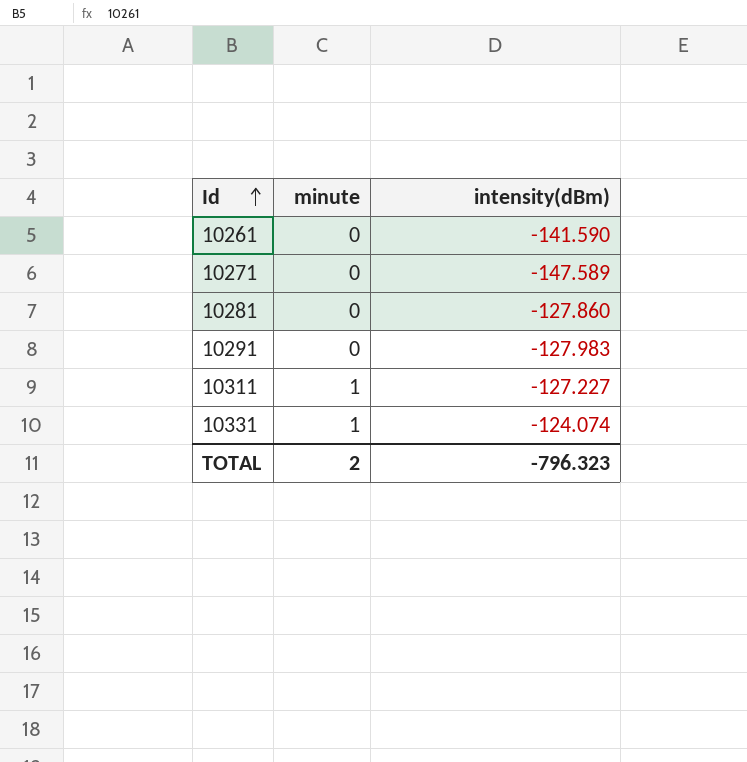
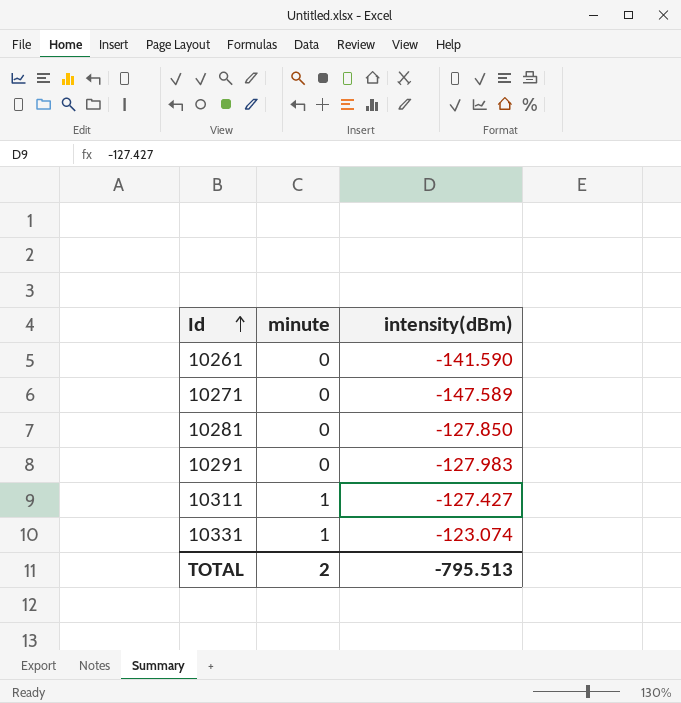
10281 | intensity(dBm): -127.860 -> -127.850
10311 | intensity(dBm): -127.227 -> -127.427
10331 | intensity(dBm): -124.074 -> -123.074
TOTAL | intensity(dBm): -796.323 -> -795.513

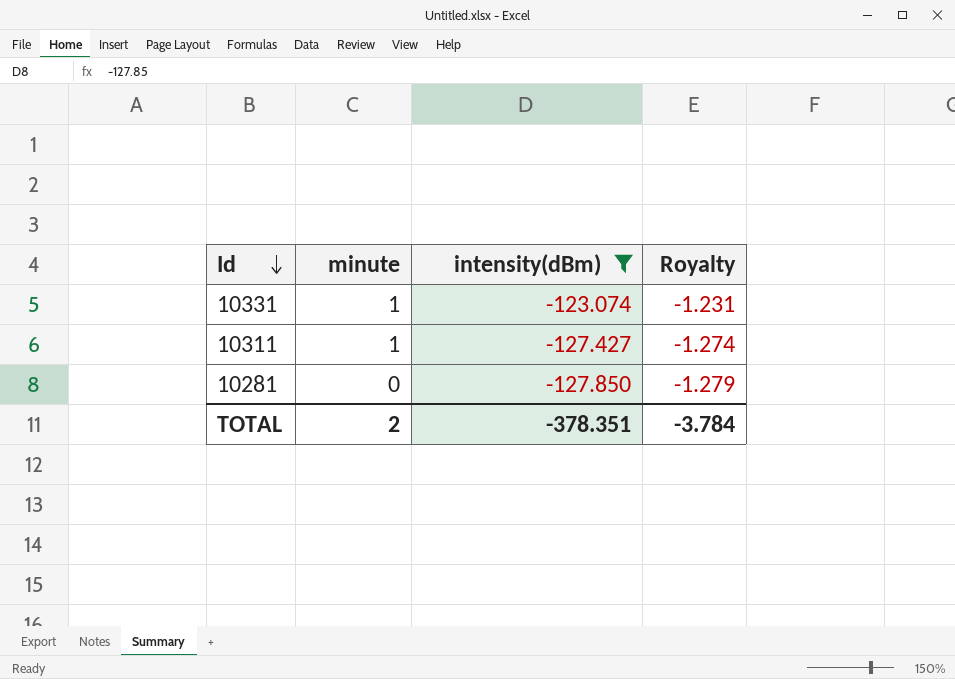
filter: none -> intensity(dBm) >= -127.850
row order: Id ascending -> Id descending
column Royalty | formula: none -> [intensity(dBm)] * 0.01
TOTAL | intensity(dBm): -795.513 -> -378.351

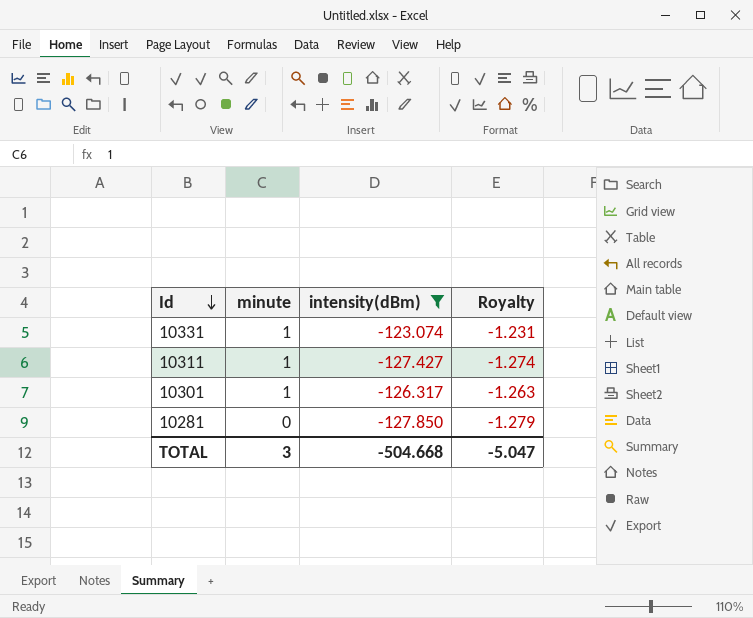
row 10301: none -> 1 | -126.317 | -1.263
TOTAL | minute: 2 -> 3
TOTAL | intensity(dBm): -378.351 -> -504.668
TOTAL | Royalty: -3.784 -> -5.047

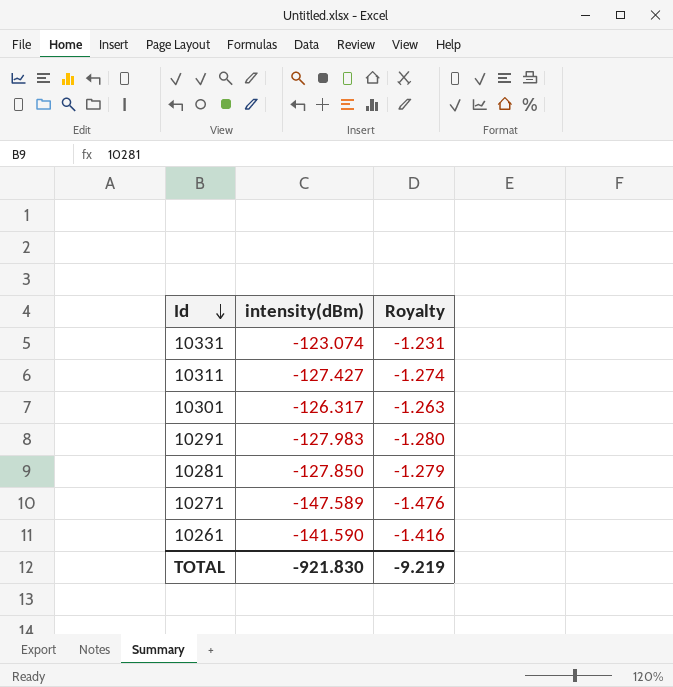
filter: intensity(dBm) >= -127.850 -> none
column minute | position: 2 -> none
TOTAL | intensity(dBm): -504.668 -> -921.830
TOTAL | Royalty: -5.047 -> -9.219

